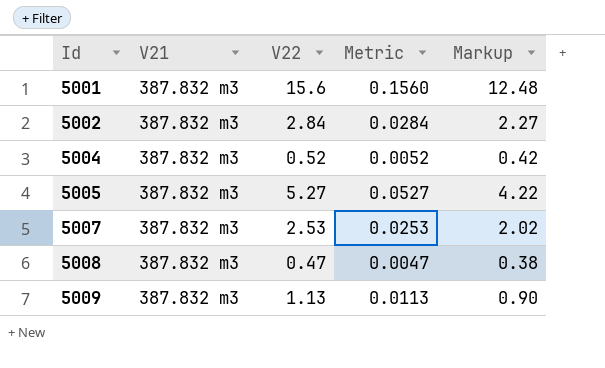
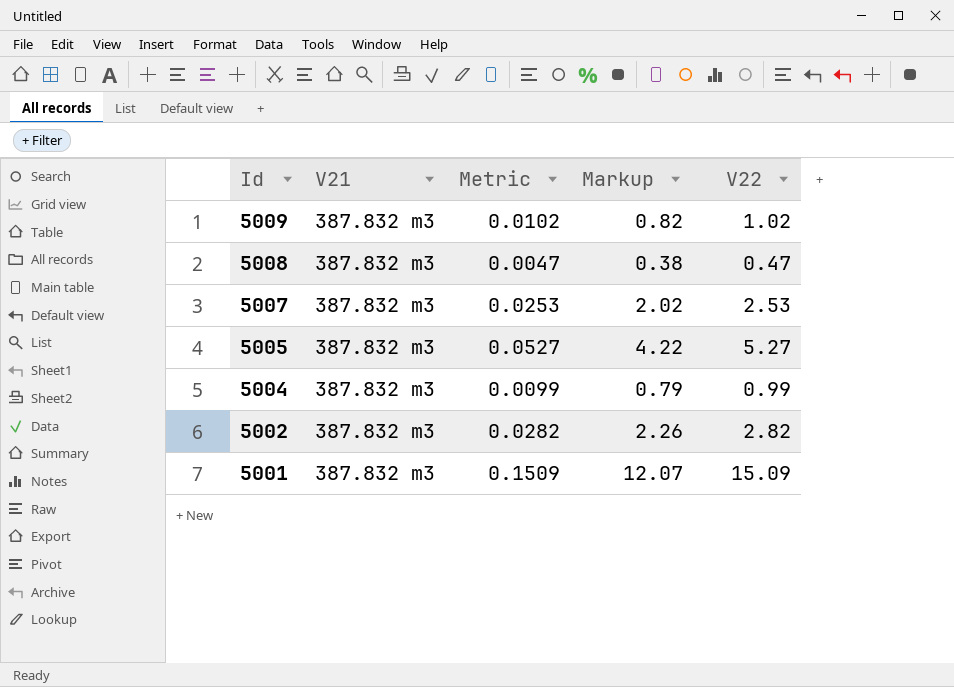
row order: Id ascending -> Id descending
column V22 | position: 3 -> 5
5009 | Metric: 0.0113 -> 0.0102
5009 | Markup: 0.90 -> 0.82
5009 | V22: 1.13 -> 1.02
5004 | Metric: 0.0052 -> 0.0099
5004 | Markup: 0.42 -> 0.79
5004 | V22: 0.52 -> 0.99
5002 | Metric: 0.0284 -> 0.0282
5002 | Markup: 2.27 -> 2.26
5002 | V22: 2.84 -> 2.82
5001 | Metric: 0.1560 -> 0.1509
5001 | Markup: 12.48 -> 12.07
5001 | V22: 15.6 -> 15.09

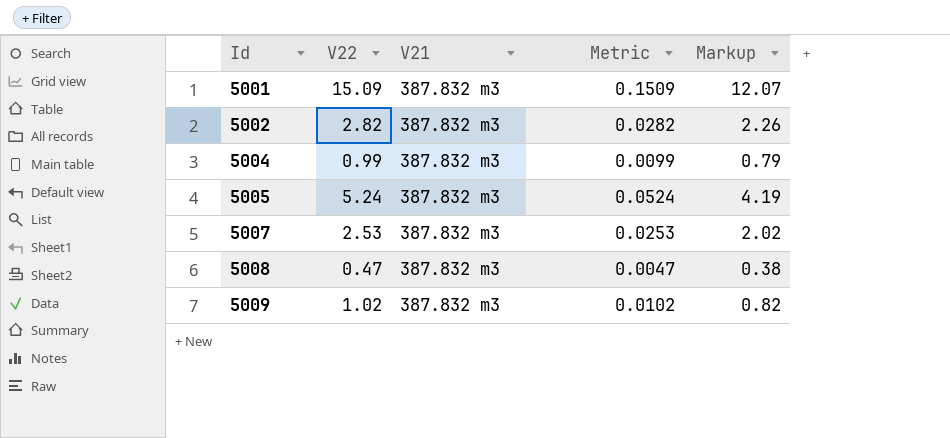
row order: Id descending -> Id ascending
column V22 | position: 5 -> 2
5005 | V22: 5.27 -> 5.24
5005 | Metric: 0.0527 -> 0.0524
5005 | Markup: 4.22 -> 4.19

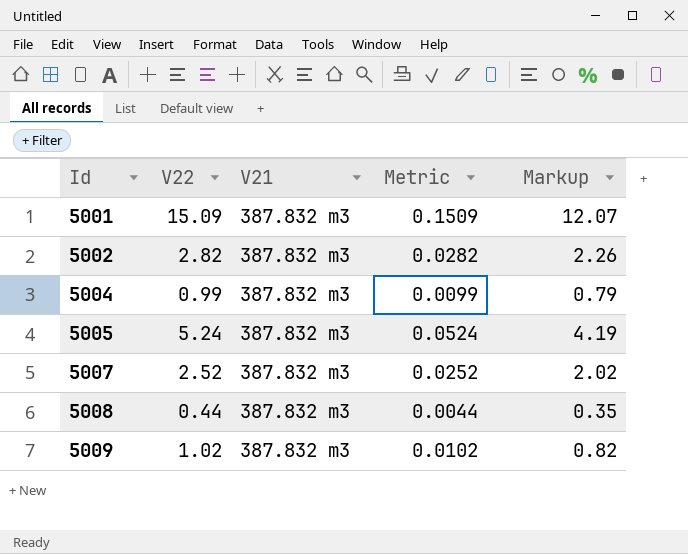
5007 | V22: 2.53 -> 2.52
5007 | Metric: 0.0253 -> 0.0252
5008 | V22: 0.47 -> 0.44
5008 | Metric: 0.0047 -> 0.0044
5008 | Markup: 0.38 -> 0.35

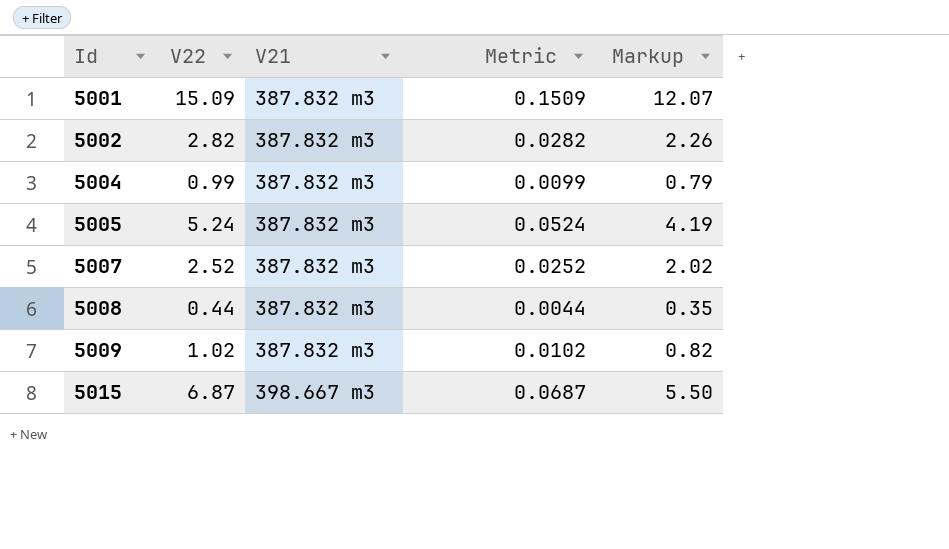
row 5015: none -> 6.87 | 398.667 m3 | 0.0687 | 5.50

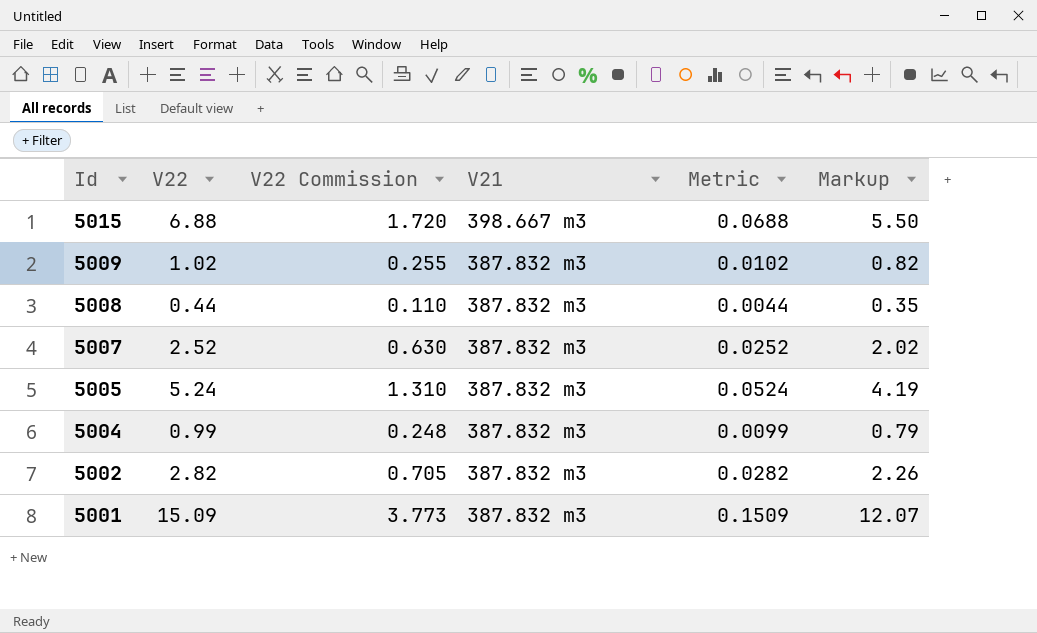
row order: Id ascending -> Id descending
column V22 Commission | formula: none -> [V22] * 0.25
5015 | V22: 6.87 -> 6.88
5015 | Metric: 0.0687 -> 0.0688

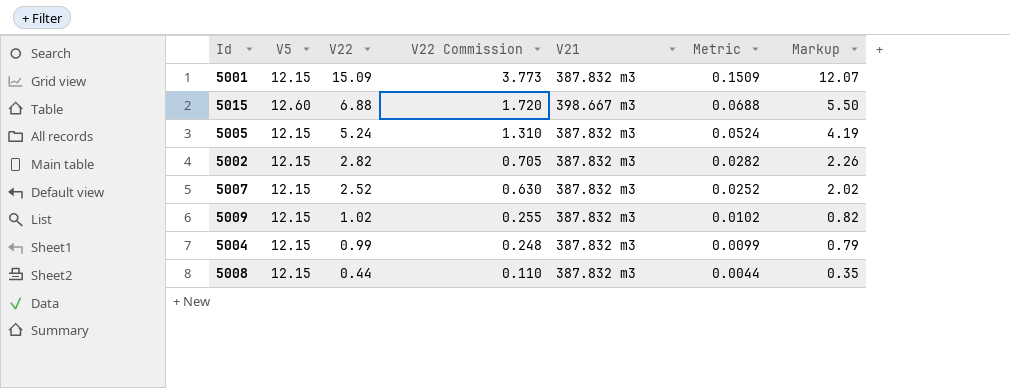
row order: Id descending -> V22 descending
column V5 | position: none -> 2

